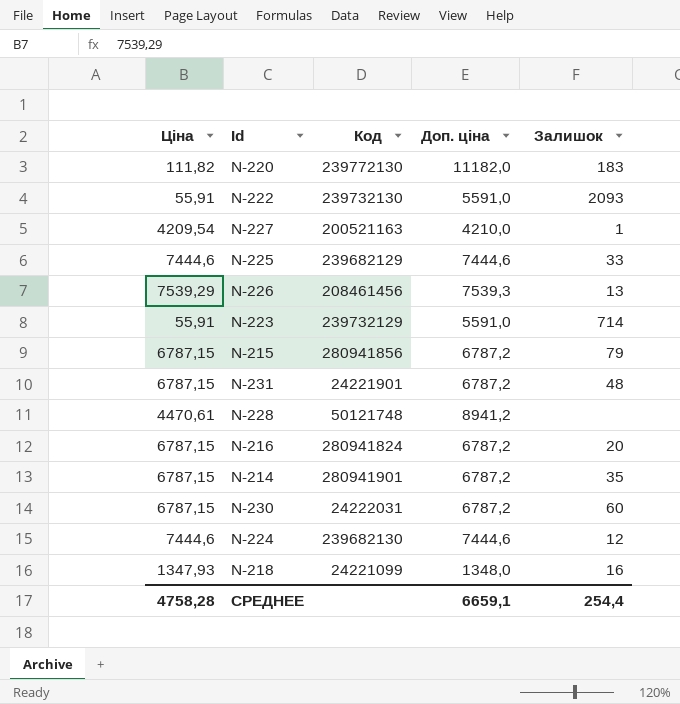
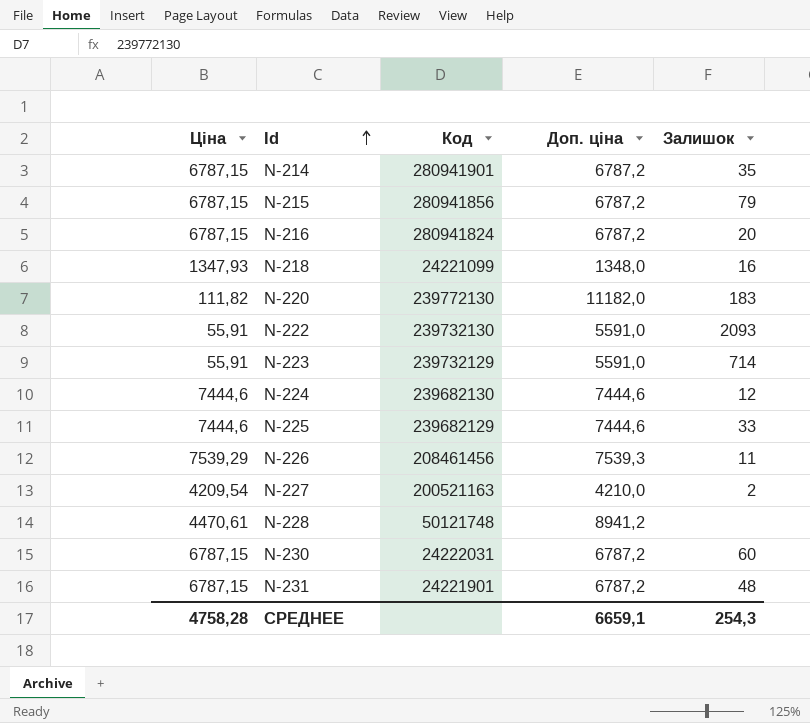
row order: none -> Id ascending
N-226 | Залишок: 13 -> 11
N-227 | Залишок: 1 -> 2
СРЕДНЕЕ | Залишок: 254,4 -> 254,3

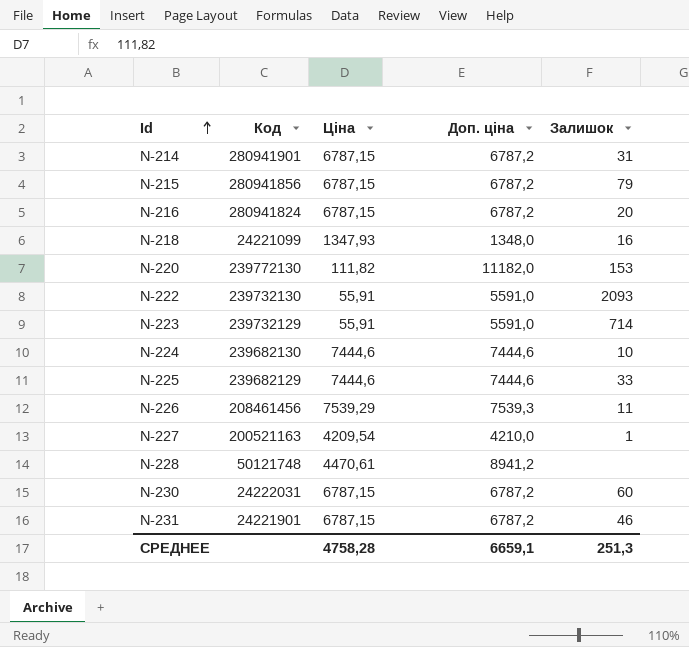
column Ціна | position: 1 -> 3
N-214 | Залишок: 35 -> 31
N-220 | Залишок: 183 -> 153
N-224 | Залишок: 12 -> 10
N-227 | Залишок: 2 -> 1
N-231 | Залишок: 48 -> 46
СРЕДНЕЕ | Залишок: 254,3 -> 251,3

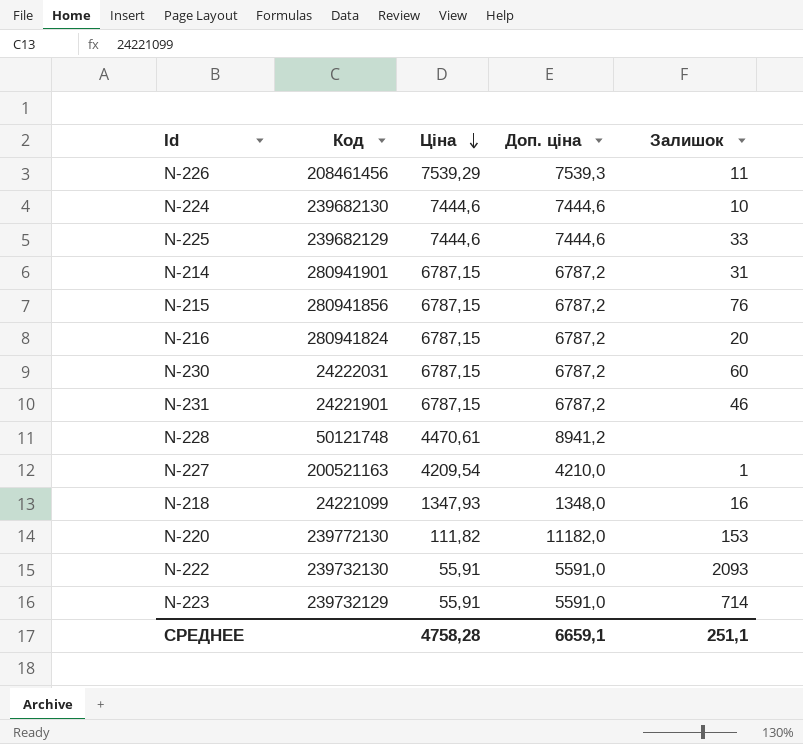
row order: Id ascending -> Ціна descending
N-215 | Залишок: 79 -> 76
СРЕДНЕЕ | Залишок: 251,3 -> 251,1

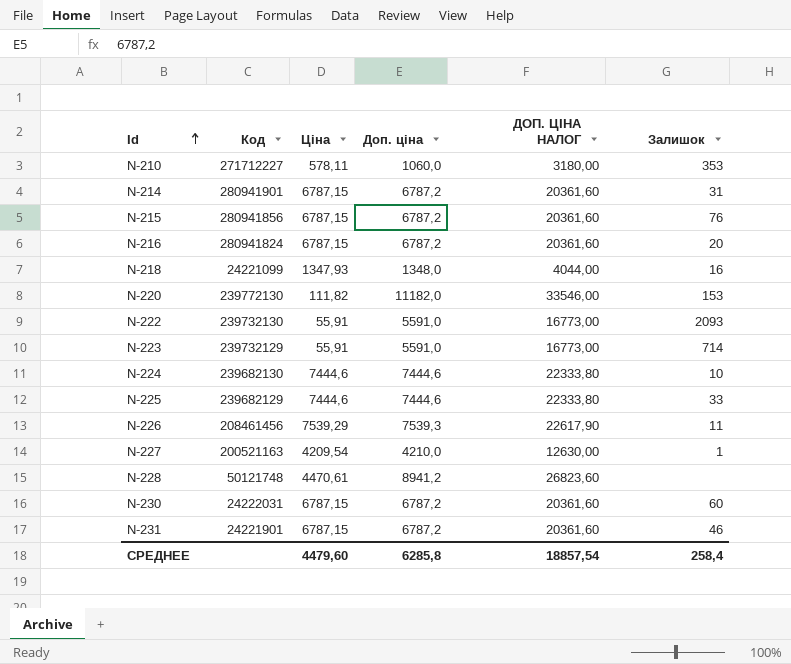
row order: Ціна descending -> Id ascending
column ДОП. ЦІНА НАЛОГ | formula: none -> [Доп. ціна] * 3
row N-210: none -> 271712227 | 578,11 | 1060,0 | 3180,00 | 353
СРЕДНЕЕ | Ціна: 4758,28 -> 4479,60
СРЕДНЕЕ | Доп. ціна: 6659,1 -> 6285,8
СРЕДНЕЕ | Залишок: 251,1 -> 258,4

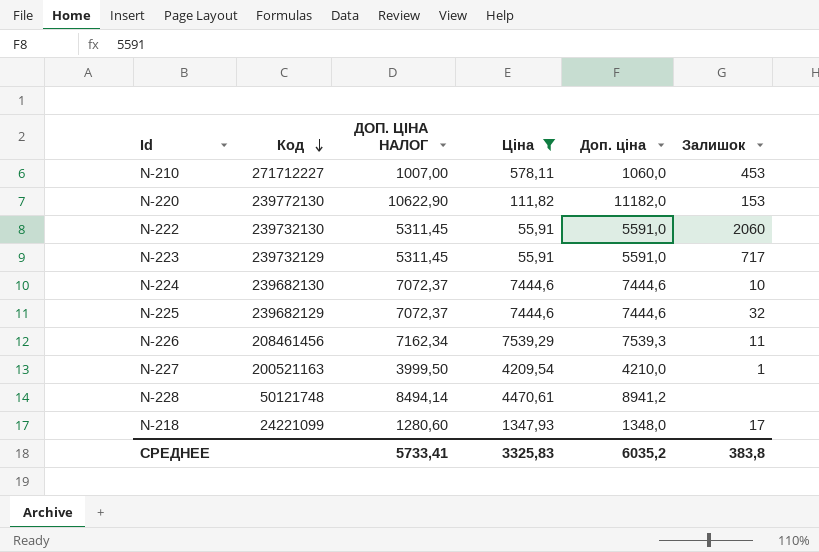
filter: none -> Ціна != 6787,15
row order: Id ascending -> Код descending
column ДОП. ЦІНА НАЛОГ | formula: [Доп. ціна] * 3 -> [Доп. ціна] * 0,95
column ДОП. ЦІНА НАЛОГ | position: 5 -> 3
N-210 | Залишок: 353 -> 453
N-222 | Залишок: 2093 -> 2060
N-223 | Залишок: 714 -> 717
N-225 | Залишок: 33 -> 32
N-218 | Залишок: 16 -> 17
СРЕДНЕЕ | ДОП. ЦІНА НАЛОГ: 18857,54 -> 5733,41
СРЕДНЕЕ | Ціна: 4479,60 -> 3325,83
СРЕДНЕЕ | Доп. ціна: 6285,8 -> 6035,2
СРЕДНЕЕ | Залишок: 258,4 -> 383,8

